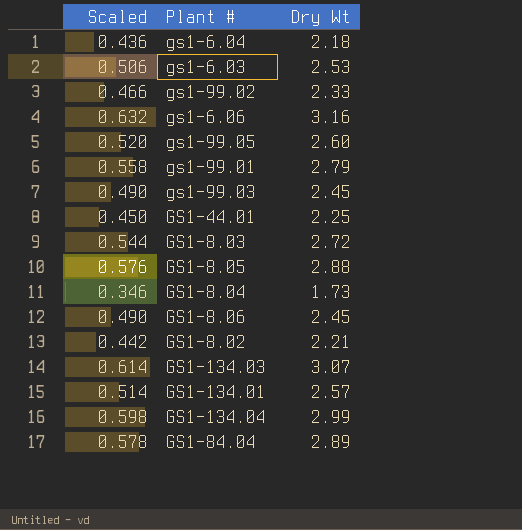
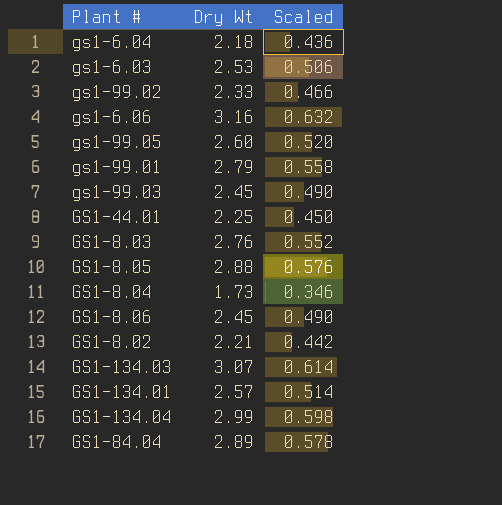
column Scaled | position: 1 -> 3
GS1-8.03 | Dry Wt: 2.72 -> 2.76
GS1-8.03 | Scaled: 0.544 -> 0.552

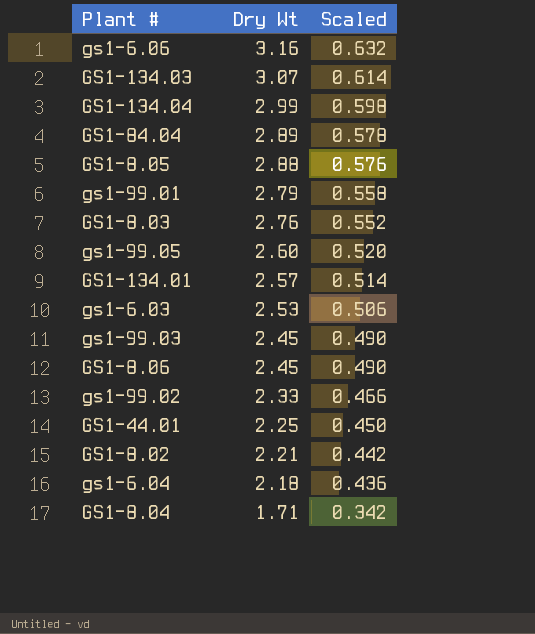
row order: none -> Dry Wt descending
GS1-8.04 | Dry Wt: 1.73 -> 1.71
GS1-8.04 | Scaled: 0.346 -> 0.342

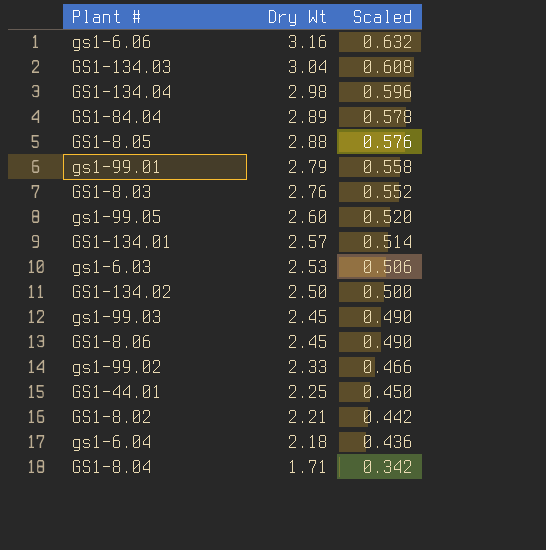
GS1-134.03 | Dry Wt: 3.07 -> 3.04
GS1-134.03 | Scaled: 0.614 -> 0.608
GS1-134.04 | Dry Wt: 2.99 -> 2.98
GS1-134.04 | Scaled: 0.598 -> 0.596
row GS1-134.02: none -> 2.50 | 0.500

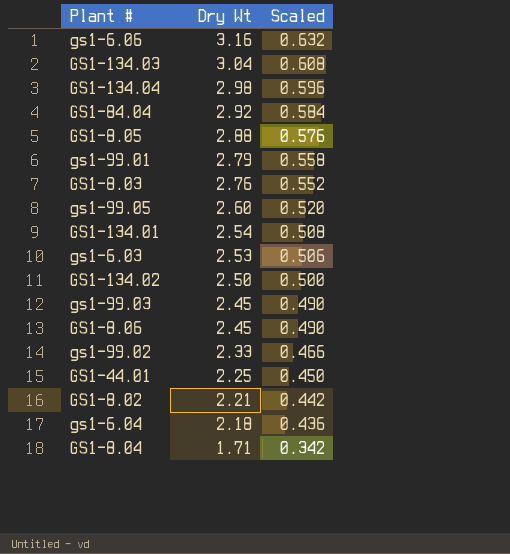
GS1-84.04 | Dry Wt: 2.89 -> 2.92
GS1-84.04 | Scaled: 0.578 -> 0.584
GS1-134.01 | Dry Wt: 2.57 -> 2.54
GS1-134.01 | Scaled: 0.514 -> 0.508

